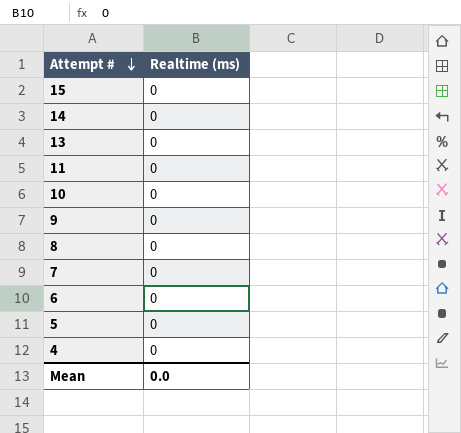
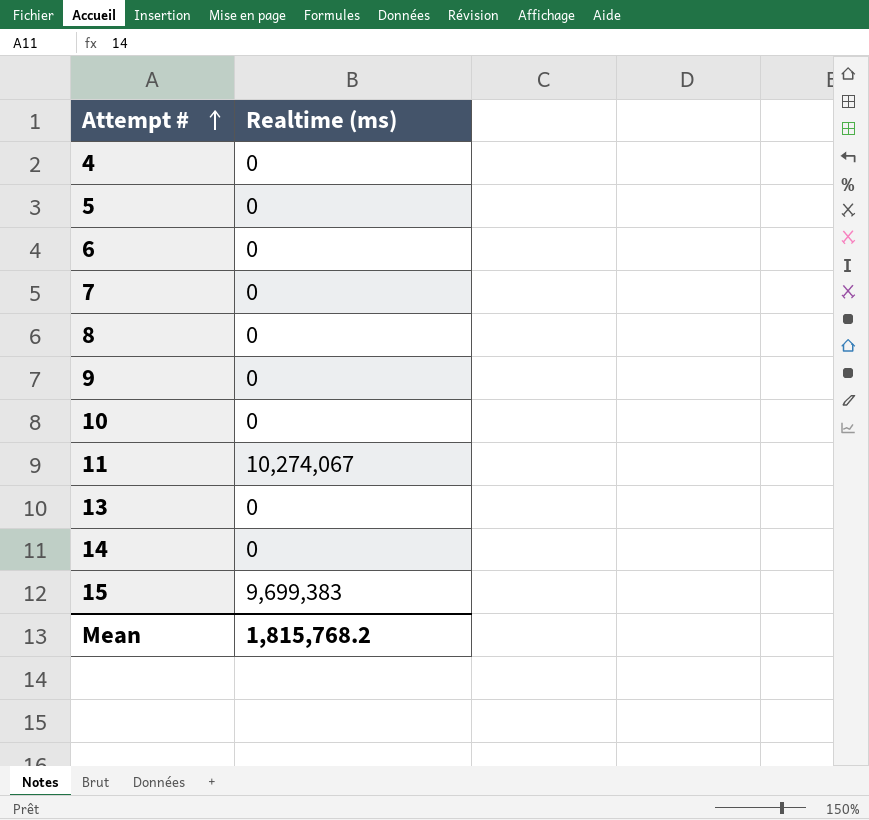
row order: Attempt # descending -> Attempt # ascending
11 | Realtime (ms): 0 -> 10,274,067
15 | Realtime (ms): 0 -> 9,699,383
Mean | Realtime (ms): 0.0 -> 1,815,768.2

